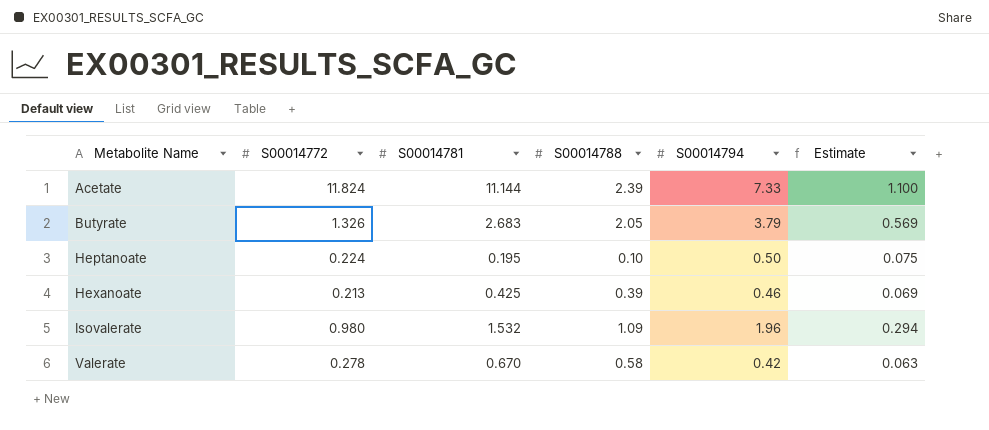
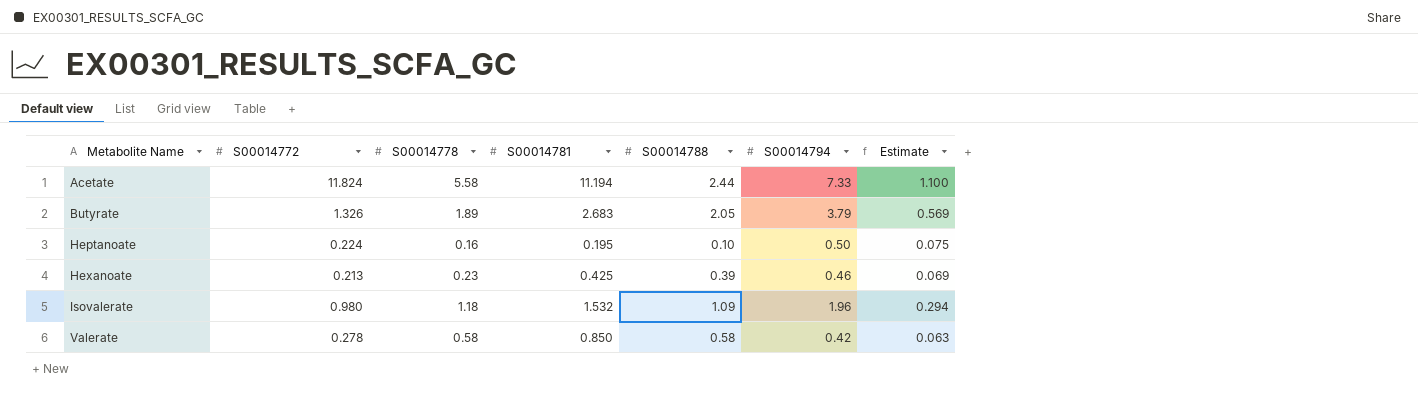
column S00014778 | position: none -> 3
Acetate | S00014781: 11.144 -> 11.194
Acetate | S00014788: 2.39 -> 2.44
Valerate | S00014781: 0.670 -> 0.850

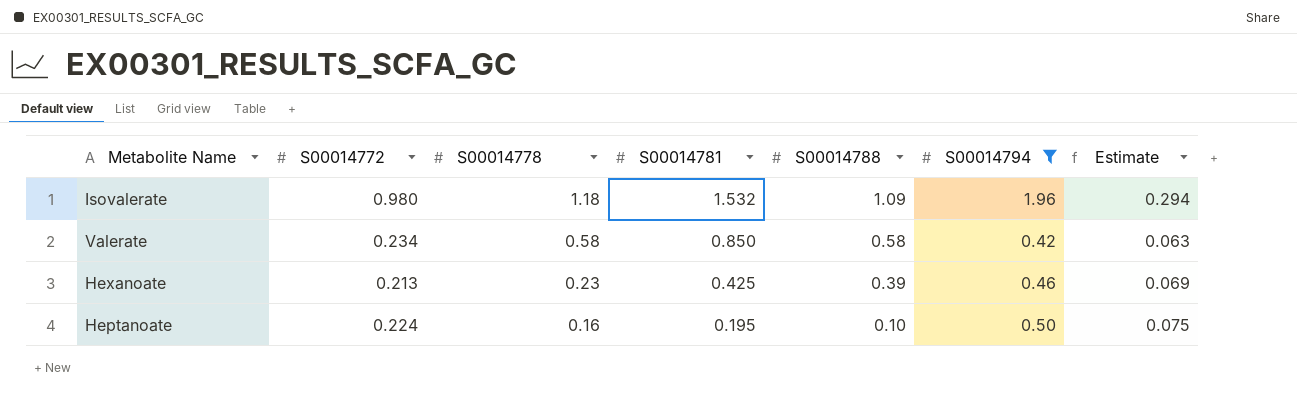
filter: none -> S00014794 <= 1.96
row order: Metabolite Name ascending -> S00014778 descending
Valerate | S00014772: 0.278 -> 0.234

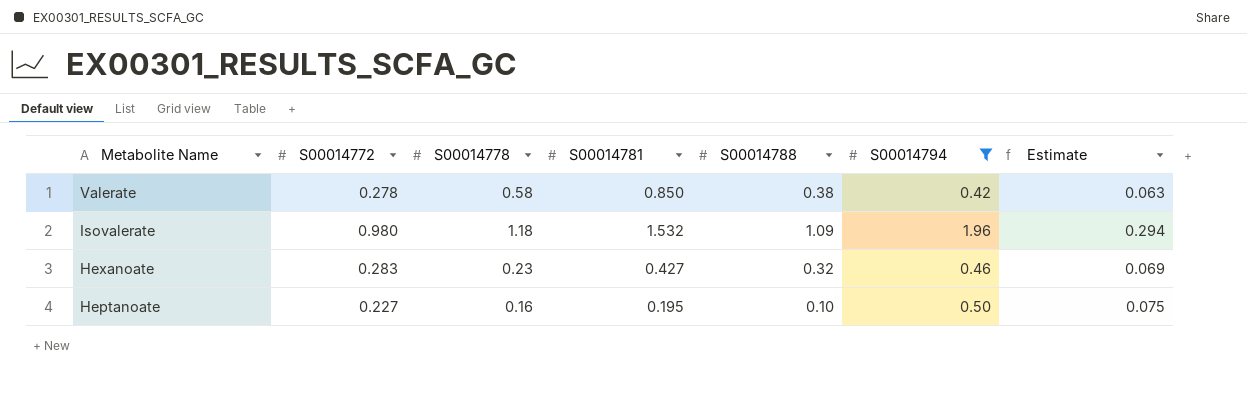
row order: S00014778 descending -> Metabolite Name descending
Valerate | S00014772: 0.234 -> 0.278
Valerate | S00014788: 0.58 -> 0.38
Hexanoate | S00014772: 0.213 -> 0.283
Hexanoate | S00014781: 0.425 -> 0.427
Hexanoate | S00014788: 0.39 -> 0.32
Heptanoate | S00014772: 0.224 -> 0.227

